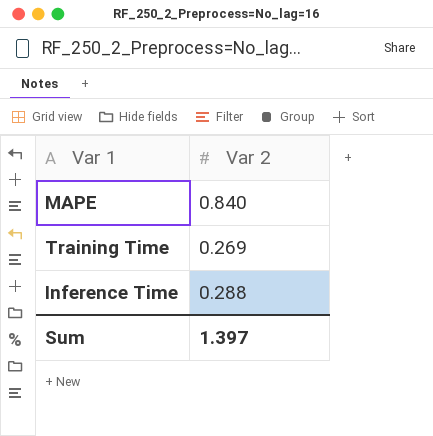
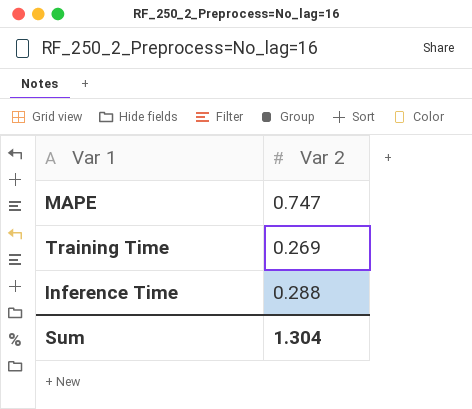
MAPE | Var 2: 0.840 -> 0.747
Sum | Var 2: 1.397 -> 1.304

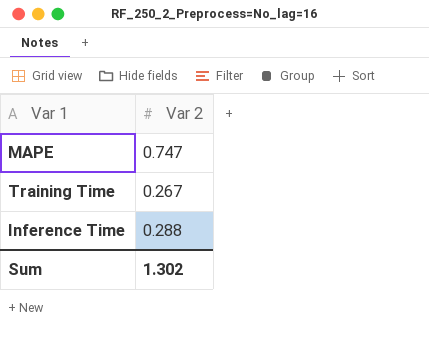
Training Time | Var 2: 0.269 -> 0.267
Sum | Var 2: 1.304 -> 1.302

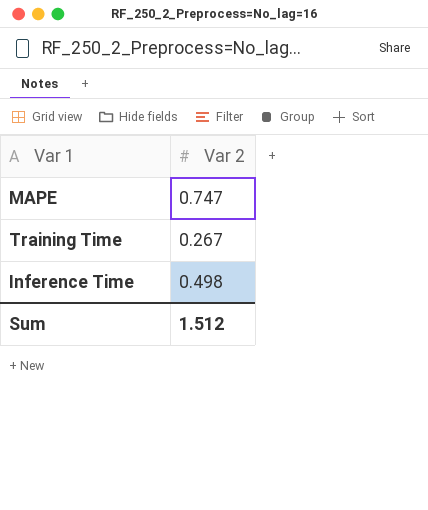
Inference Time | Var 2: 0.288 -> 0.498
Sum | Var 2: 1.302 -> 1.512

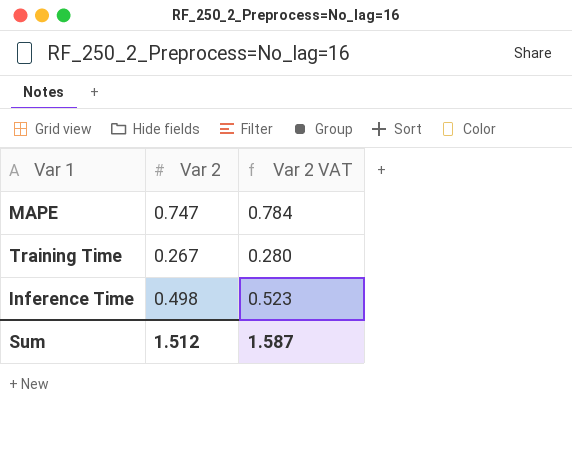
column Var 2 VAT | formula: none -> [Var 2] * 1.05

